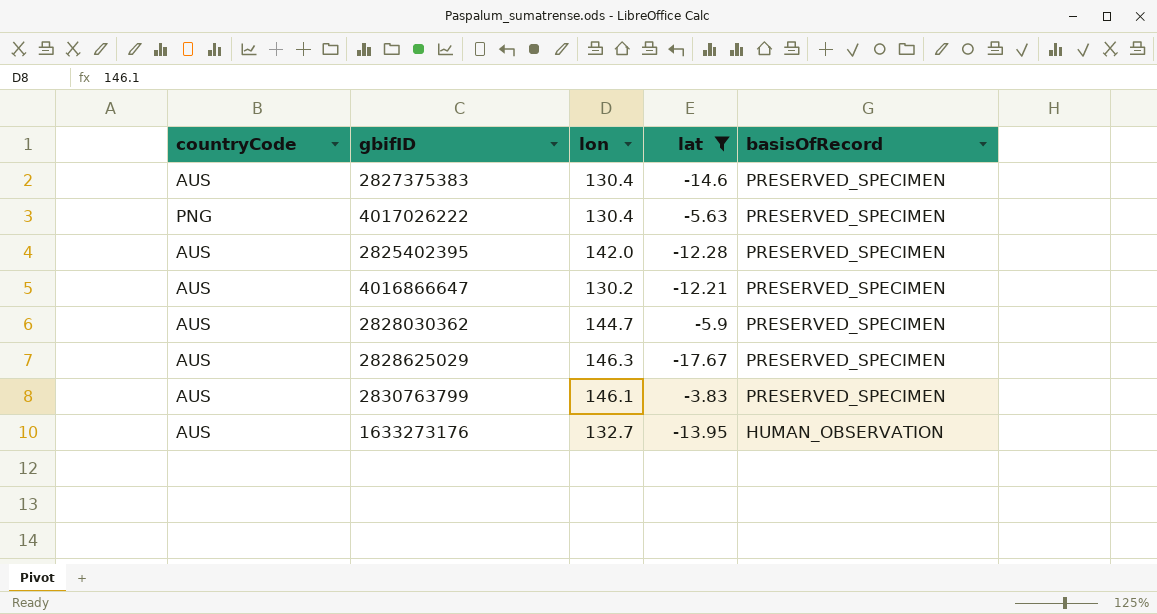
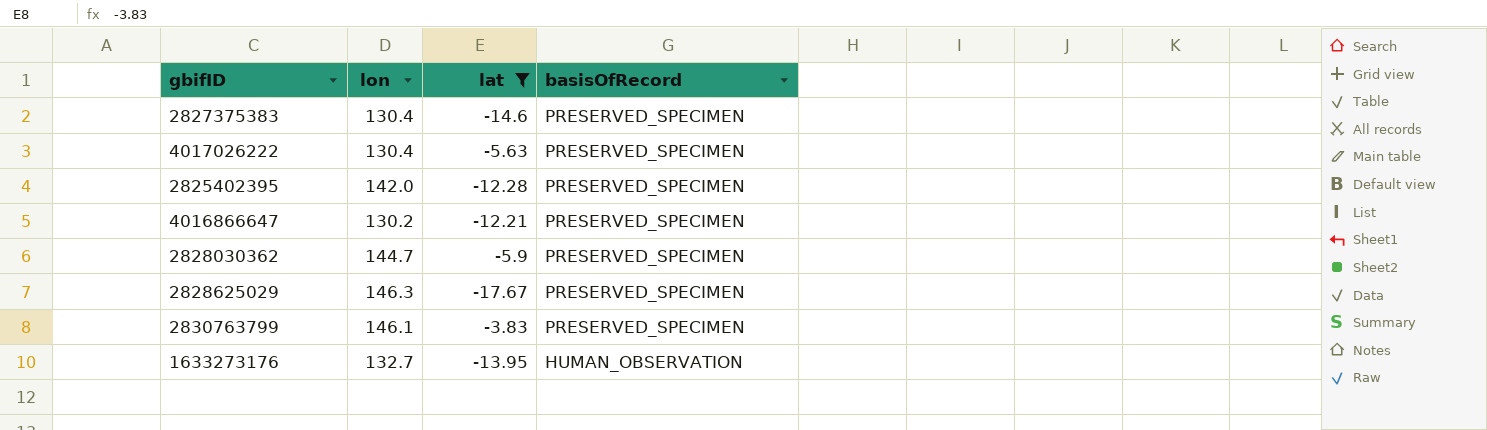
column countryCode | position: 1 -> none

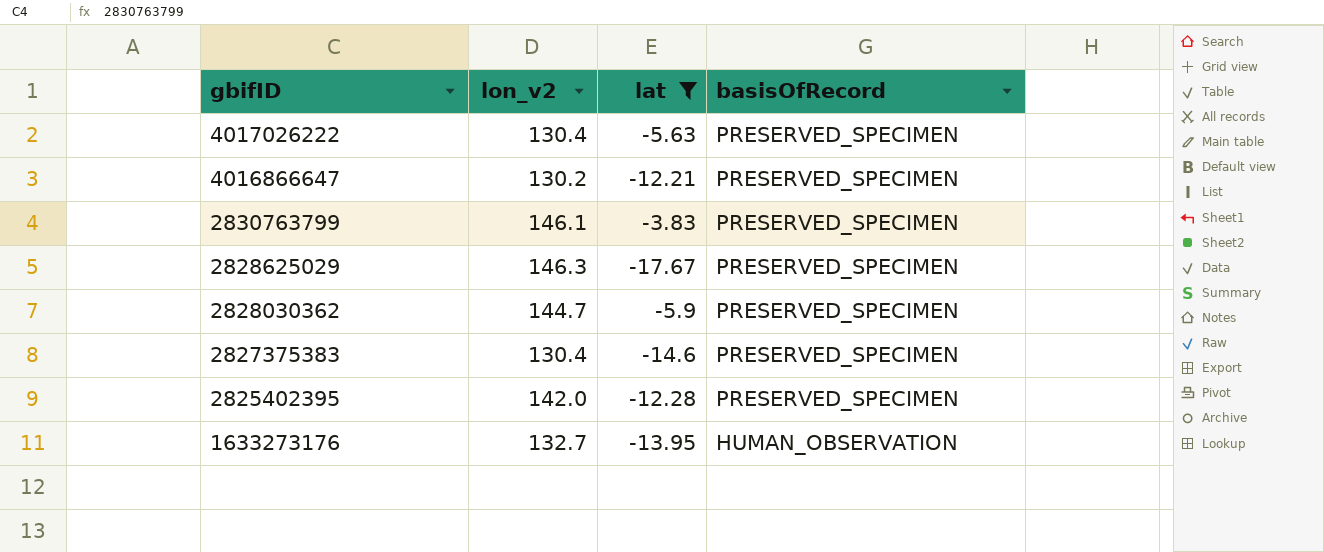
row order: basisOfRecord descending -> gbifID descending
column name: lon -> lon_v2

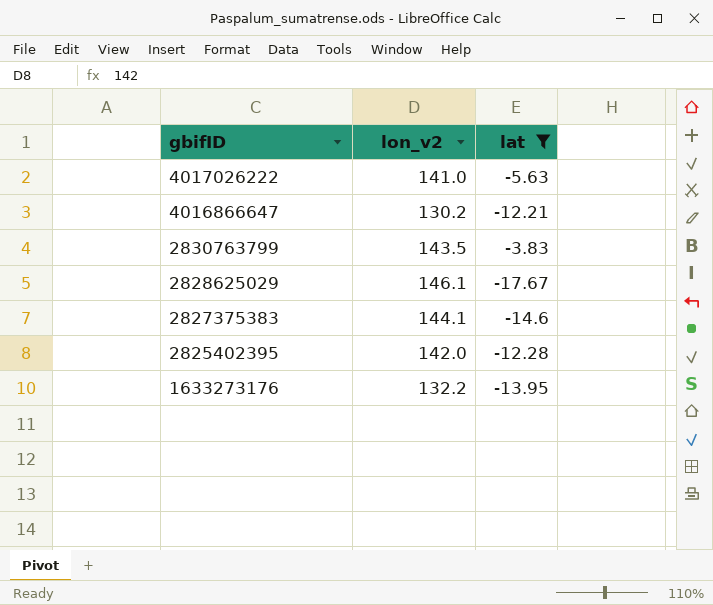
column basisOfRecord | position: 4 -> none
row 2828030362: 144.7 | -5.9 | PRESERVED_SPECIMEN -> none
4017026222 | lon_v2: 130.4 -> 141.0
2830763799 | lon_v2: 146.1 -> 143.5
2828625029 | lon_v2: 146.3 -> 146.1
2827375383 | lon_v2: 130.4 -> 144.1
1633273176 | lon_v2: 132.7 -> 132.2

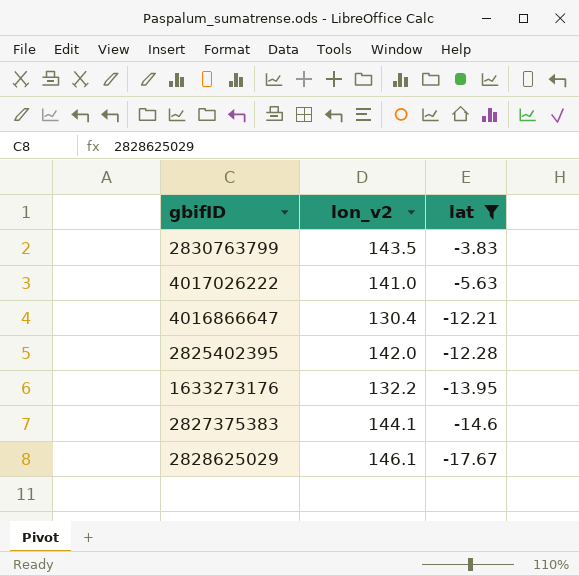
row order: gbifID descending -> lat descending
4016866647 | lon_v2: 130.2 -> 130.4

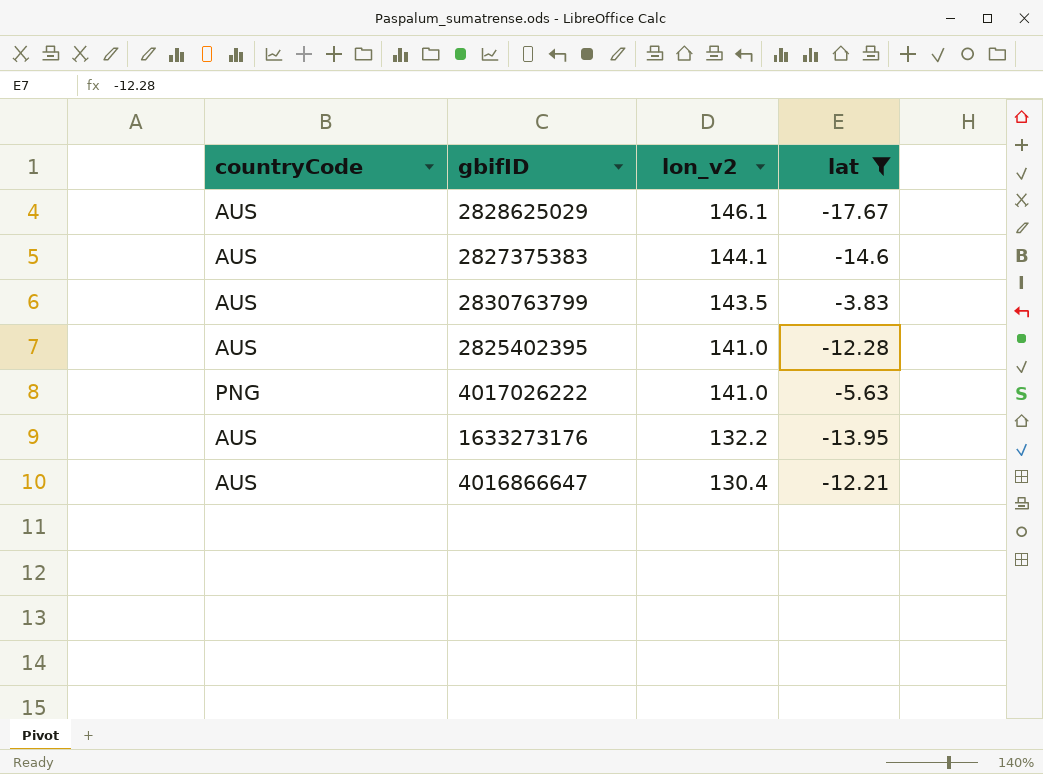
row order: lat descending -> lon_v2 descending
column countryCode | position: none -> 1
2825402395 | lon_v2: 142.0 -> 141.0

